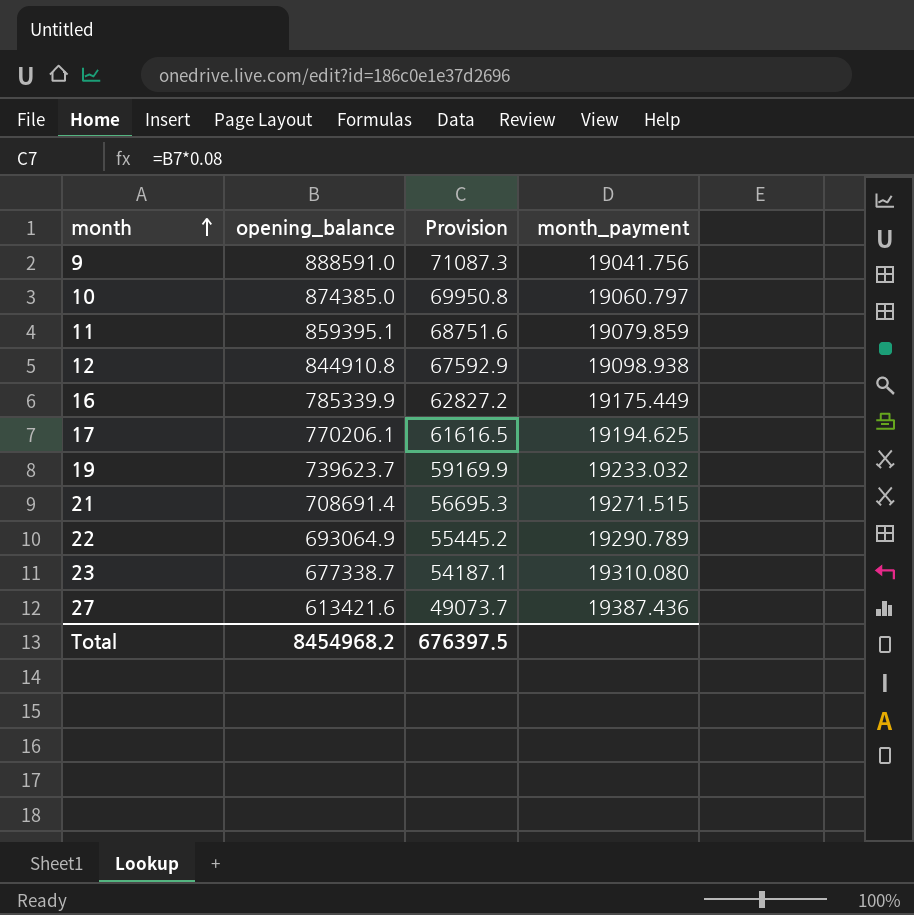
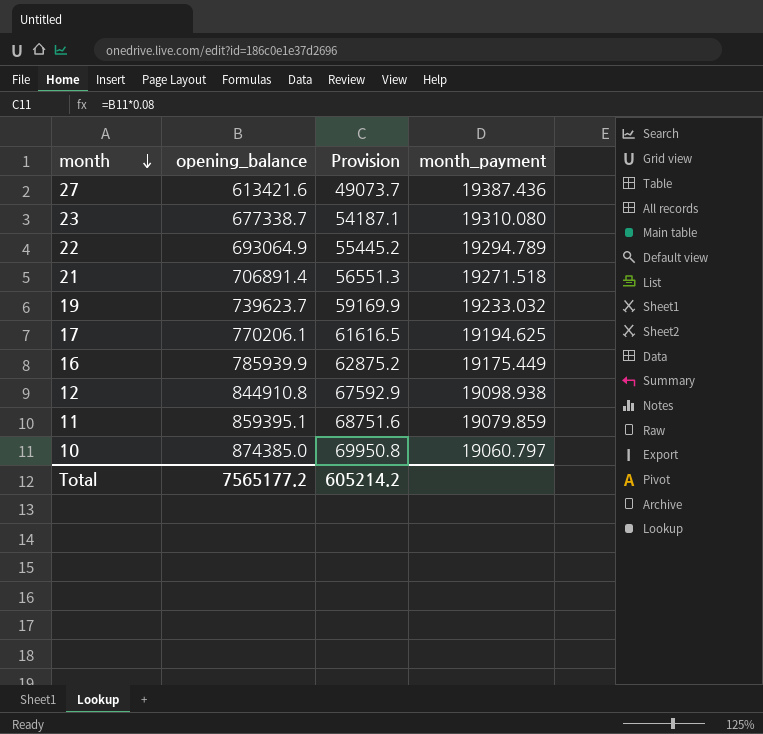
row order: month ascending -> month descending
row 9: 888591.0 | 71087.3 | 19041.756 -> none
22 | month_payment: 19290.789 -> 19294.789
21 | opening_balance: 708691.4 -> 706891.4
21 | Provision: 56695.3 -> 56551.3
21 | month_payment: 19271.515 -> 19271.518
16 | opening_balance: 785339.9 -> 785939.9
16 | Provision: 62827.2 -> 62875.2
Total | opening_balance: 8454968.2 -> 7565177.2
Total | Provision: 676397.5 -> 605214.2

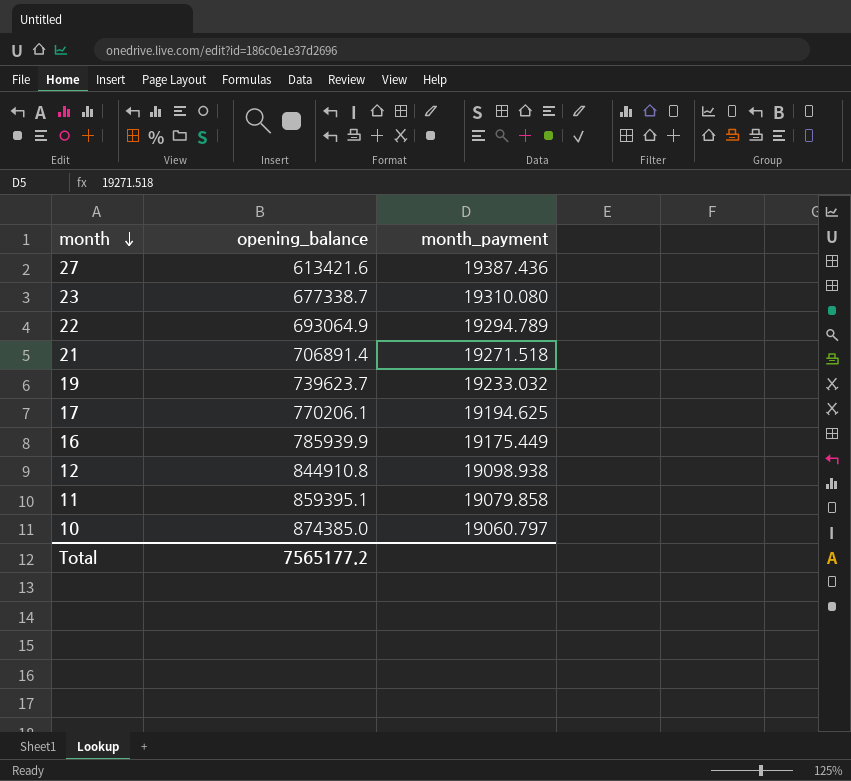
column Provision | formula: [opening_balance] * 0.08 -> none
11 | month_payment: 19079.859 -> 19079.858

